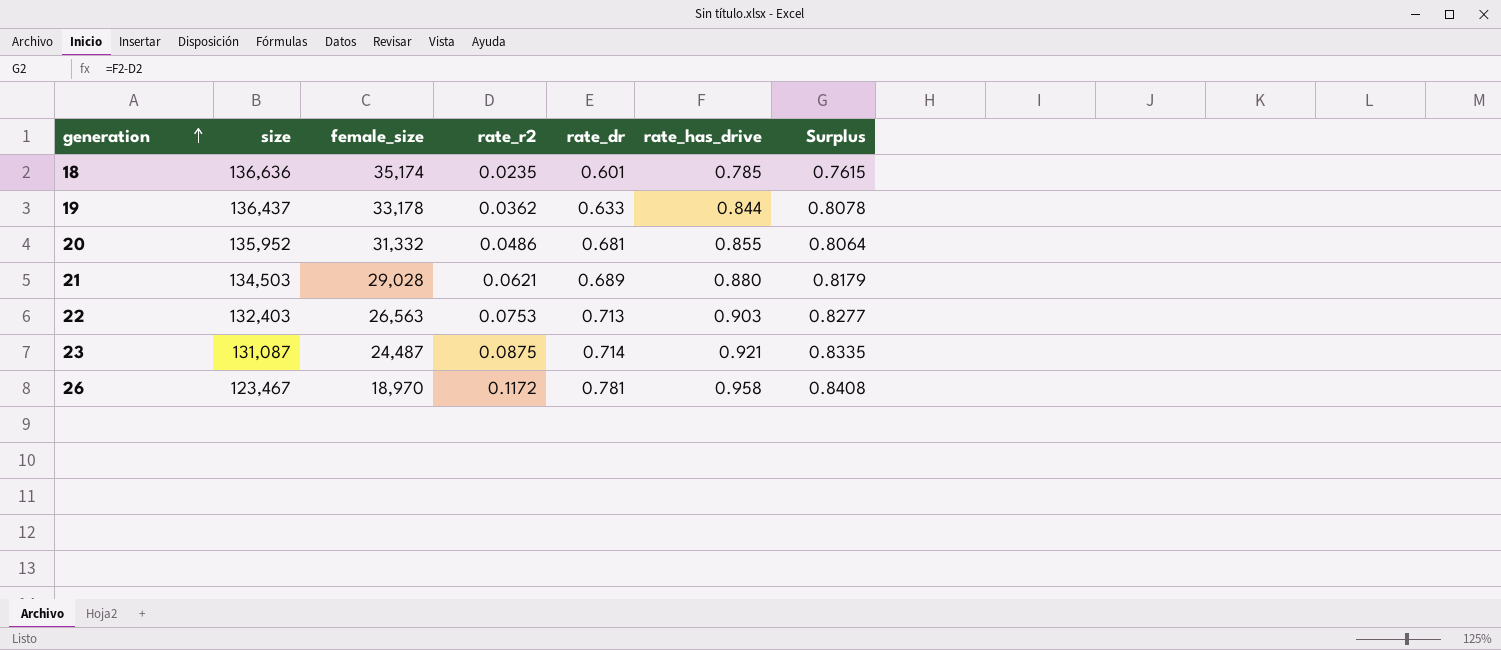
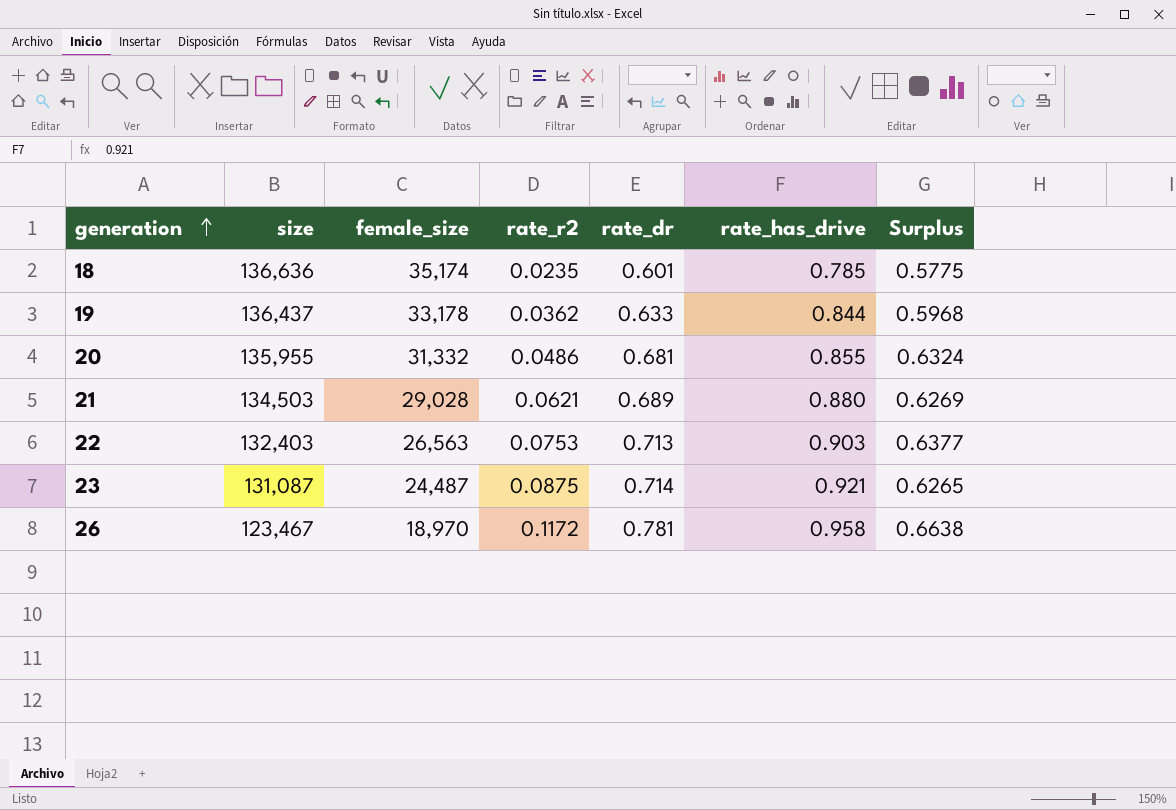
column Surplus | formula: [rate_has_drive] - [rate_r2] -> [rate_dr] - [rate_r2]
20 | size: 135,952 -> 135,955

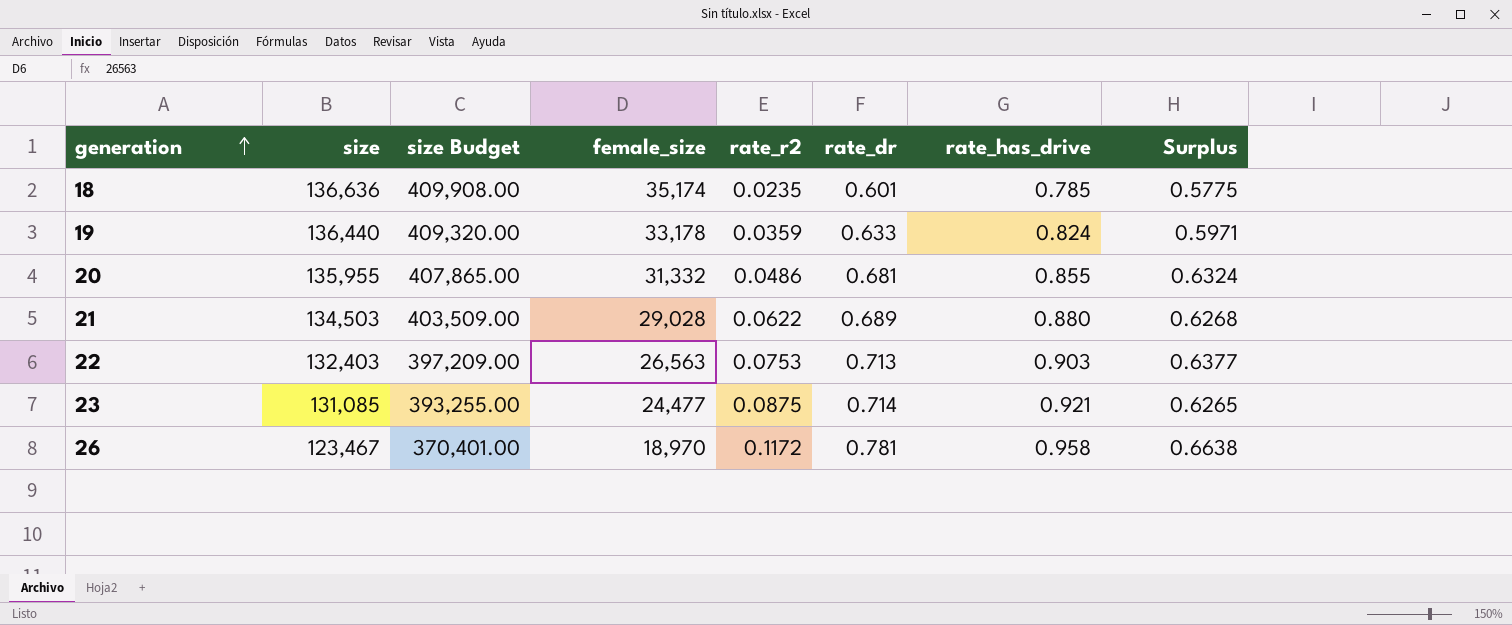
column size Budget | formula: none -> [size] * 3
19 | size: 136,437 -> 136,440
19 | rate_r2: 0.0362 -> 0.0359
19 | rate_has_drive: 0.844 -> 0.824
19 | Surplus: 0.5968 -> 0.5971
21 | rate_r2: 0.0621 -> 0.0622
21 | Surplus: 0.6269 -> 0.6268
23 | size: 131,087 -> 131,085
23 | female_size: 24,487 -> 24,477

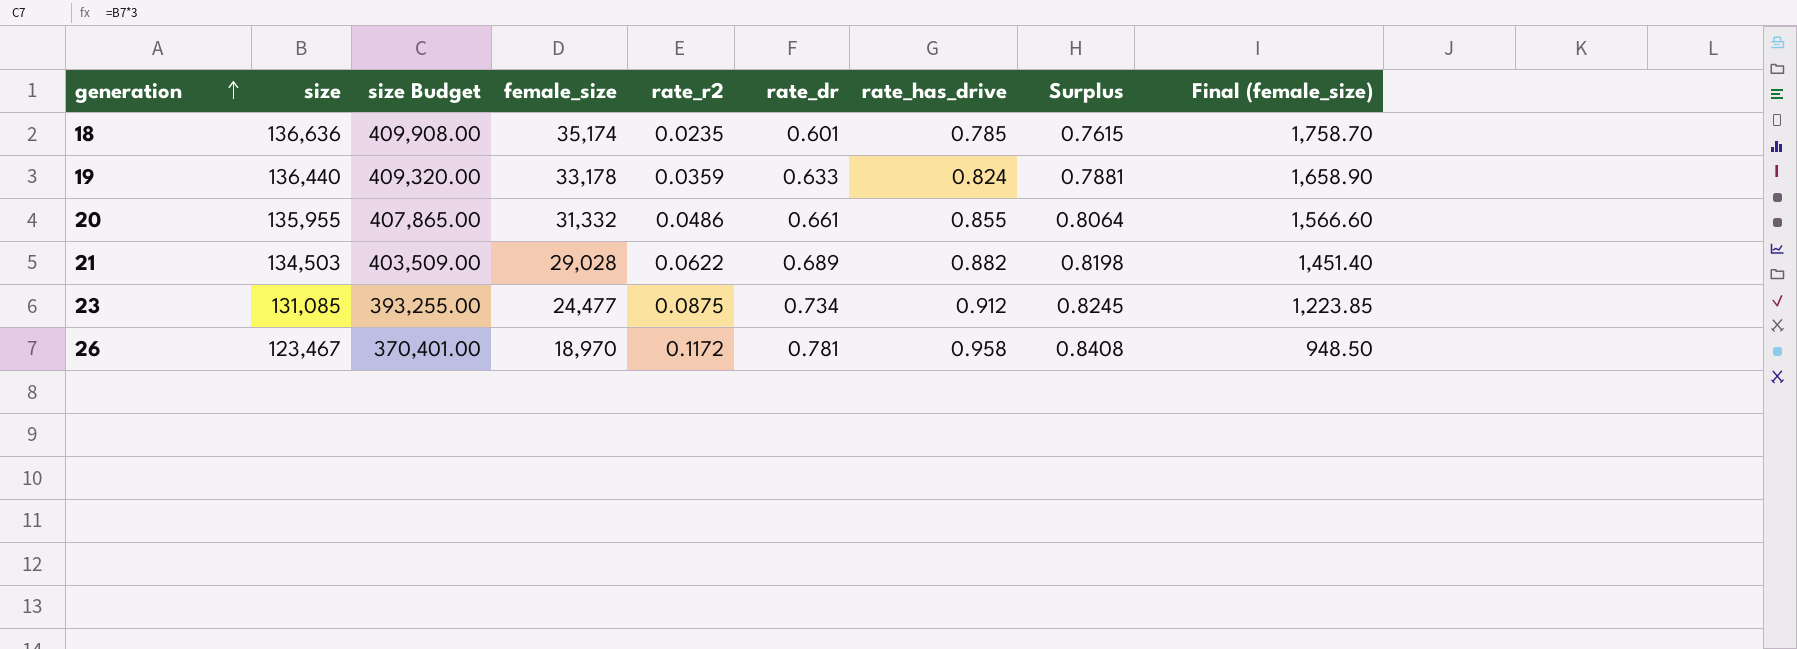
column Surplus | formula: [rate_dr] - [rate_r2] -> [rate_has_drive] - [rate_r2]
column Final (female_size) | formula: none -> [female_size] * 0.05
row 22: 132,403 | 397,209.00 | 26,563 | 0.0753 | 0.713 | 0.903 | 0.6377 -> none
20 | rate_dr: 0.681 -> 0.661
21 | rate_has_drive: 0.880 -> 0.882
23 | rate_dr: 0.714 -> 0.734
23 | rate_has_drive: 0.921 -> 0.912

